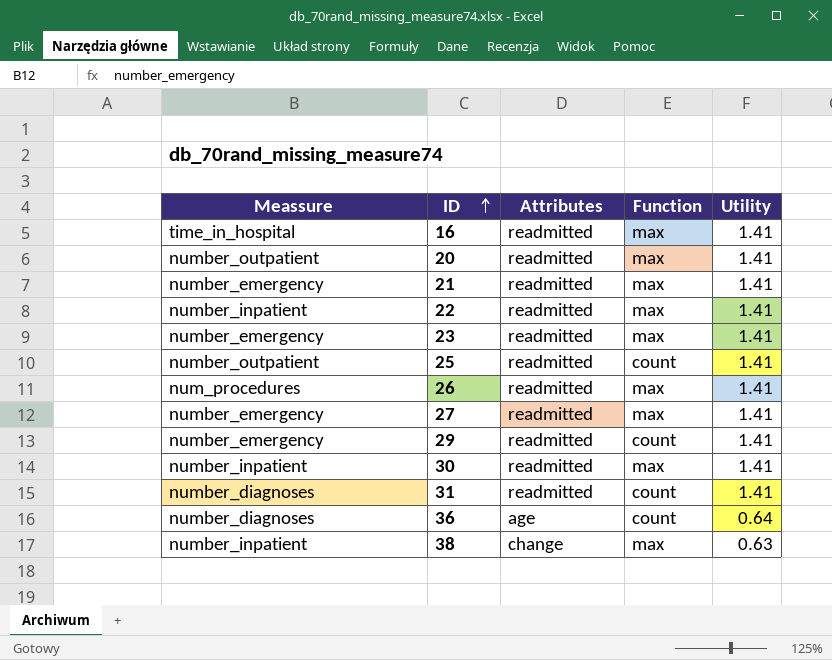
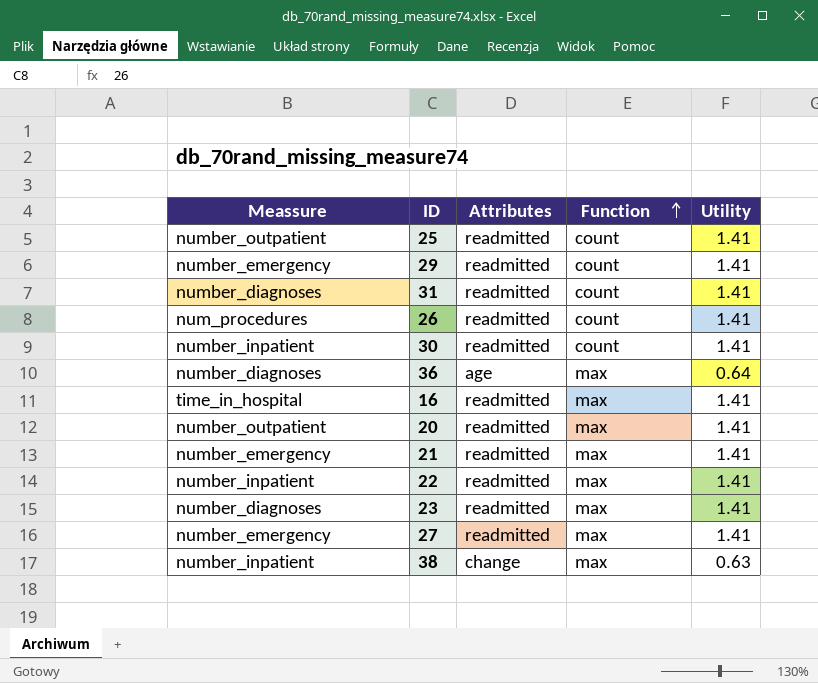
row order: ID ascending -> Function ascending
26 | Function: max -> count
30 | Function: max -> count
36 | Function: count -> max
23 | Meassure: number_emergency -> number_diagnoses

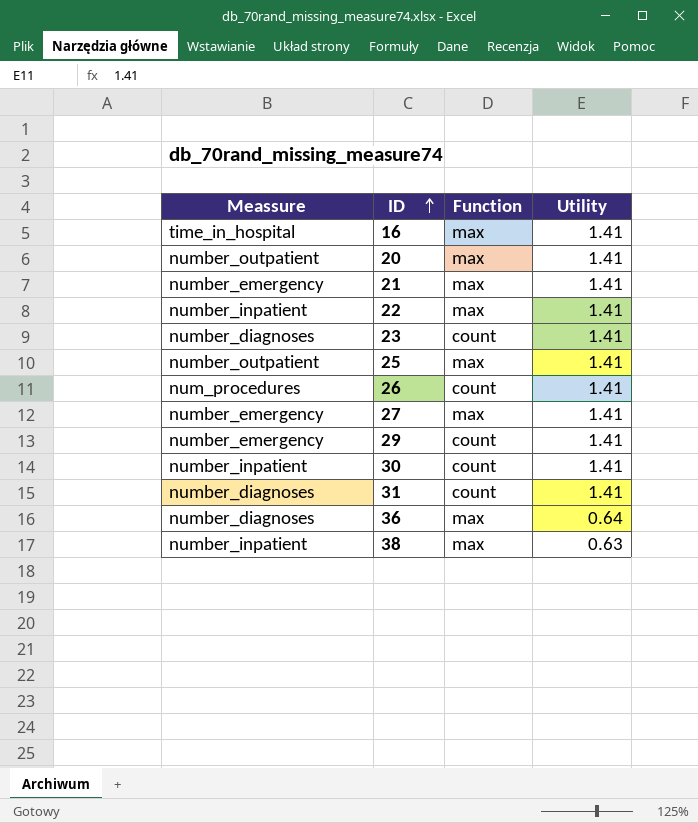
row order: Function ascending -> ID ascending
column Attributes | position: 3 -> none
23 | Function: max -> count
25 | Function: count -> max

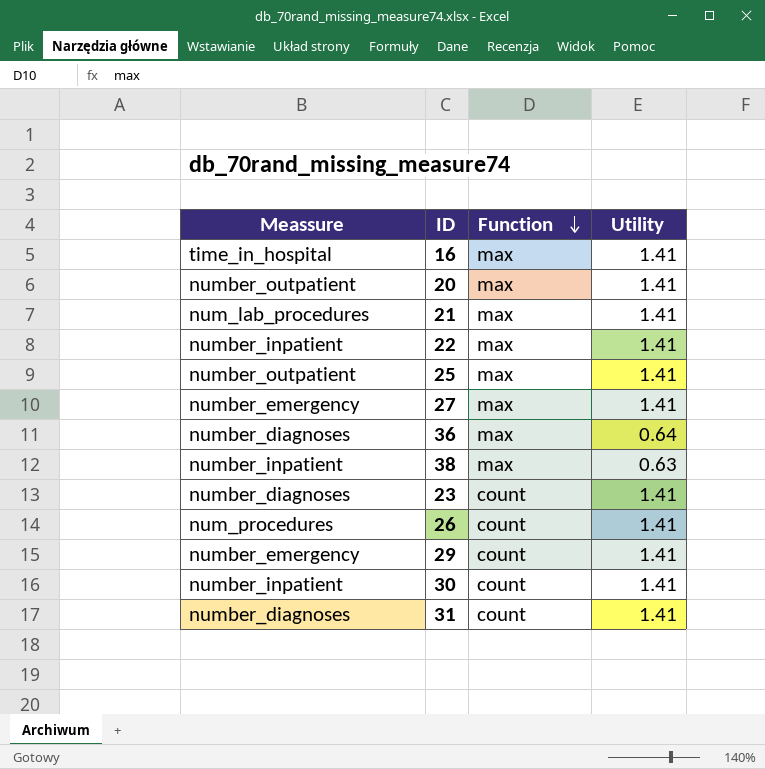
row order: ID ascending -> Function descending
21 | Meassure: number_emergency -> num_lab_procedures

